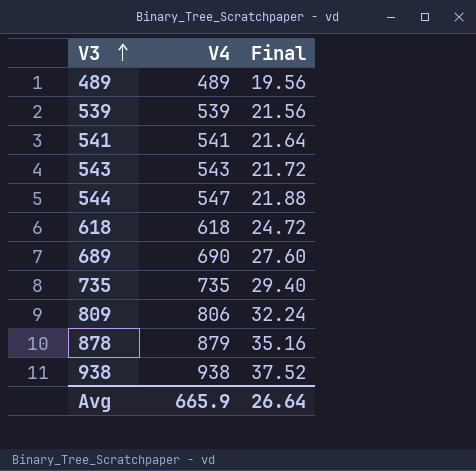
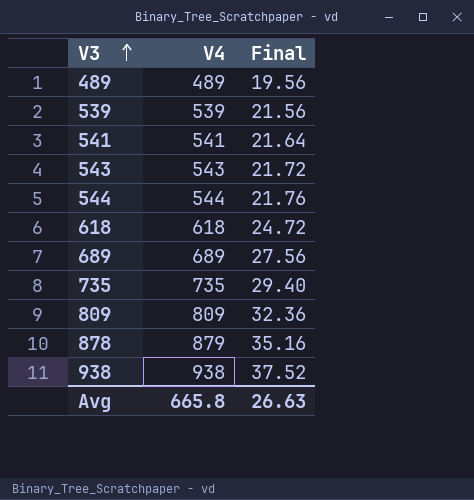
544 | V4: 547 -> 544
544 | Final: 21.88 -> 21.76
689 | V4: 690 -> 689
689 | Final: 27.60 -> 27.56
809 | V4: 806 -> 809
809 | Final: 32.24 -> 32.36
Avg | V4: 665.9 -> 665.8
Avg | Final: 26.64 -> 26.63

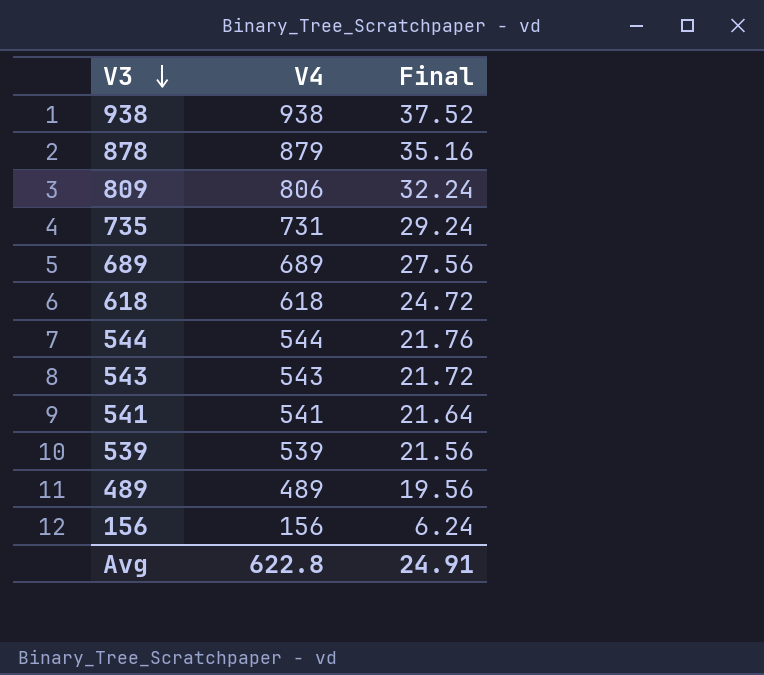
row order: V3 ascending -> V3 descending
809 | V4: 809 -> 806
809 | Final: 32.36 -> 32.24
735 | V4: 735 -> 731
735 | Final: 29.40 -> 29.24
row 156: none -> 156 | 6.24
Avg | V4: 665.8 -> 622.8
Avg | Final: 26.63 -> 24.91

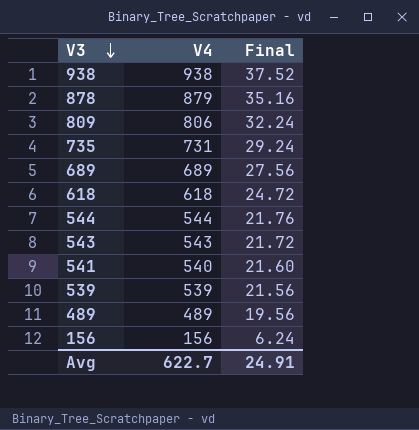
541 | V4: 541 -> 540
541 | Final: 21.64 -> 21.60
Avg | V4: 622.8 -> 622.7

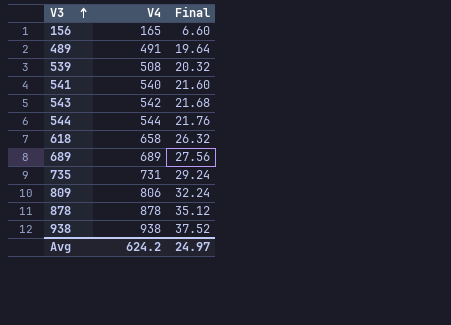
row order: V3 descending -> V3 ascending
156 | V4: 156 -> 165
156 | Final: 6.24 -> 6.60
489 | V4: 489 -> 491
489 | Final: 19.56 -> 19.64
539 | V4: 539 -> 508
539 | Final: 21.56 -> 20.32
543 | V4: 543 -> 542
543 | Final: 21.72 -> 21.68
618 | V4: 618 -> 658
618 | Final: 24.72 -> 26.32
878 | V4: 879 -> 878
878 | Final: 35.16 -> 35.12
Avg | V4: 622.7 -> 624.2
Avg | Final: 24.91 -> 24.97

